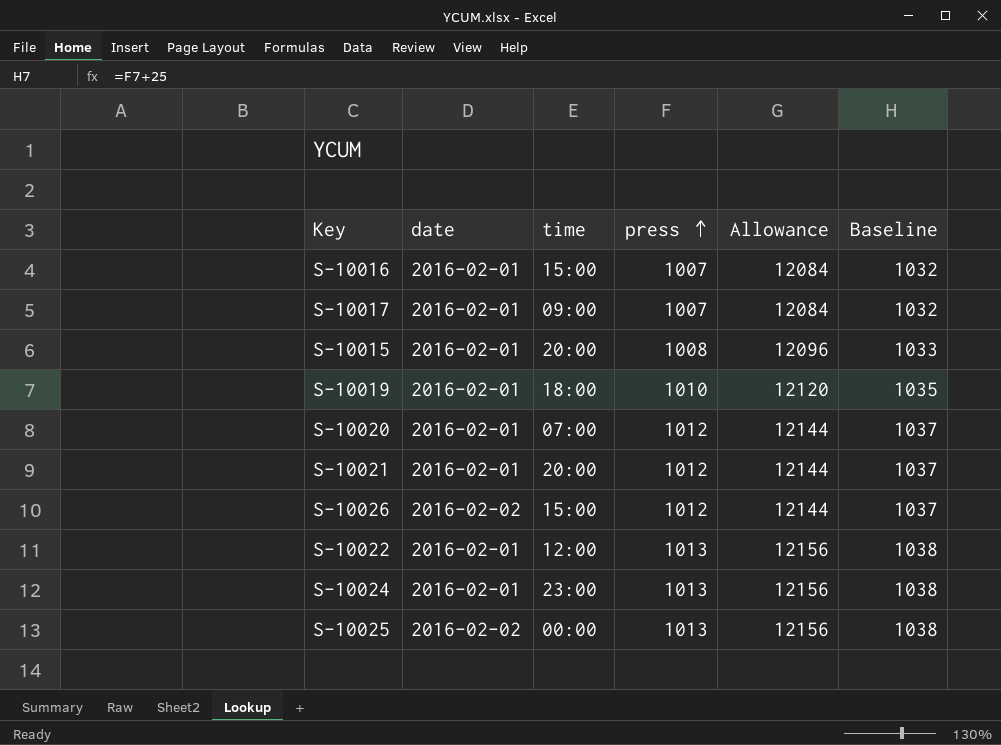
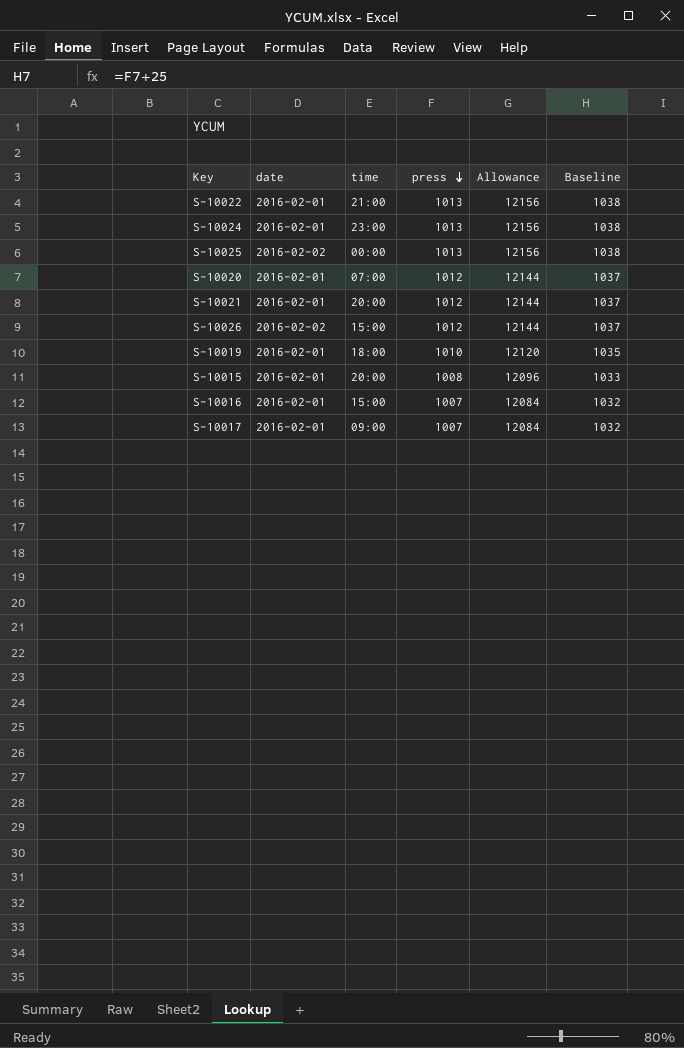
row order: press ascending -> press descending
S-10022 | time: 12:00 -> 21:00

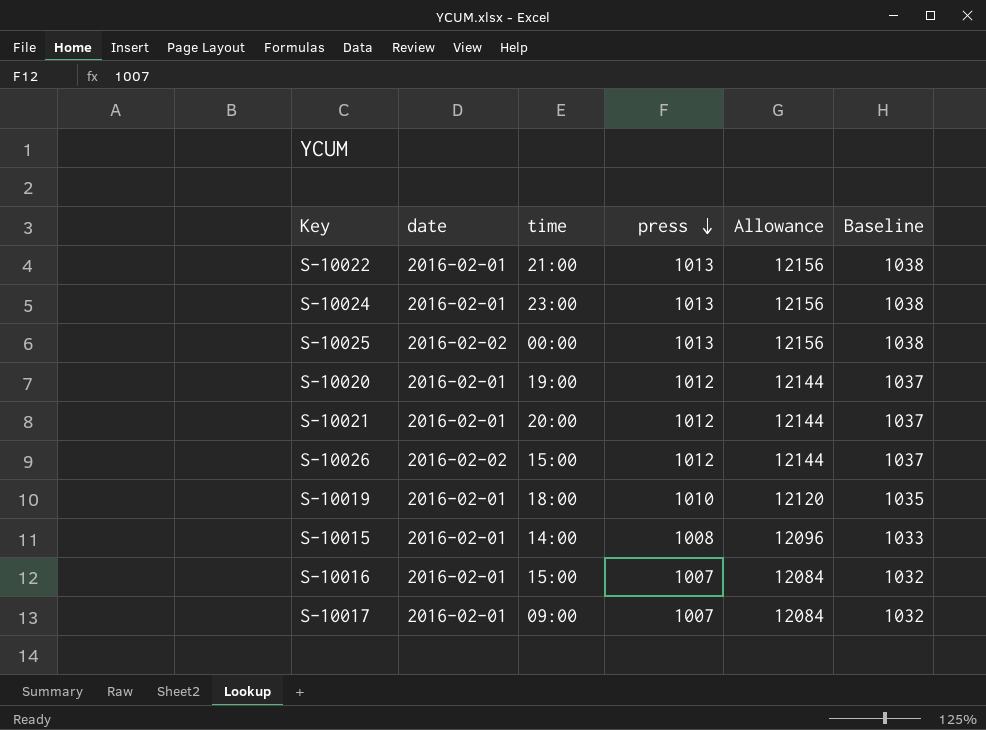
S-10020 | time: 07:00 -> 19:00
S-10015 | time: 20:00 -> 14:00

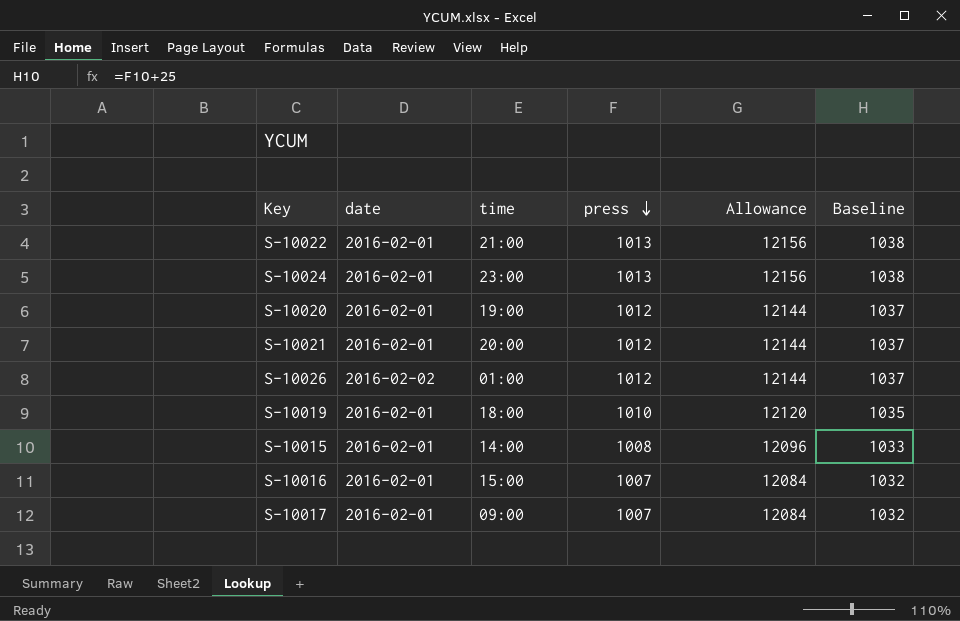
row S-10025: 2016-02-02 | 00:00 | 1013 | 12156 | 1038 -> none
S-10026 | time: 15:00 -> 01:00

